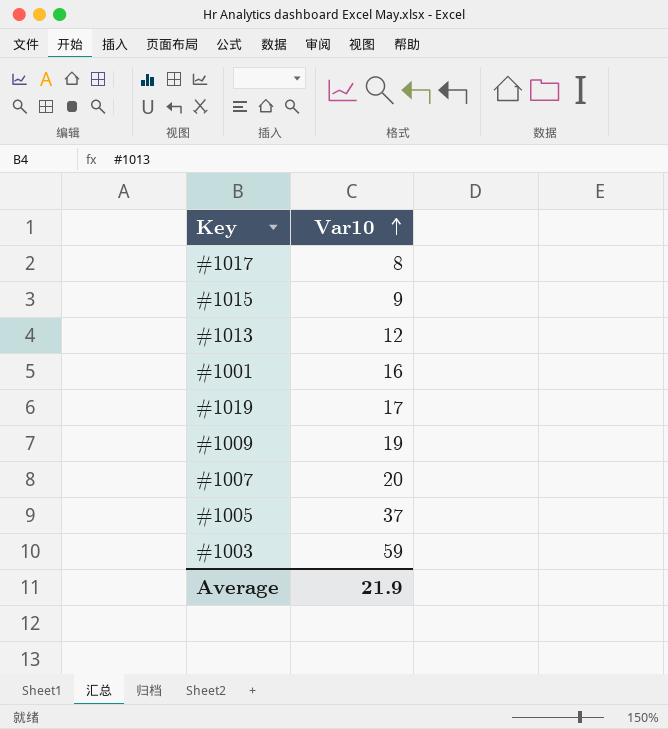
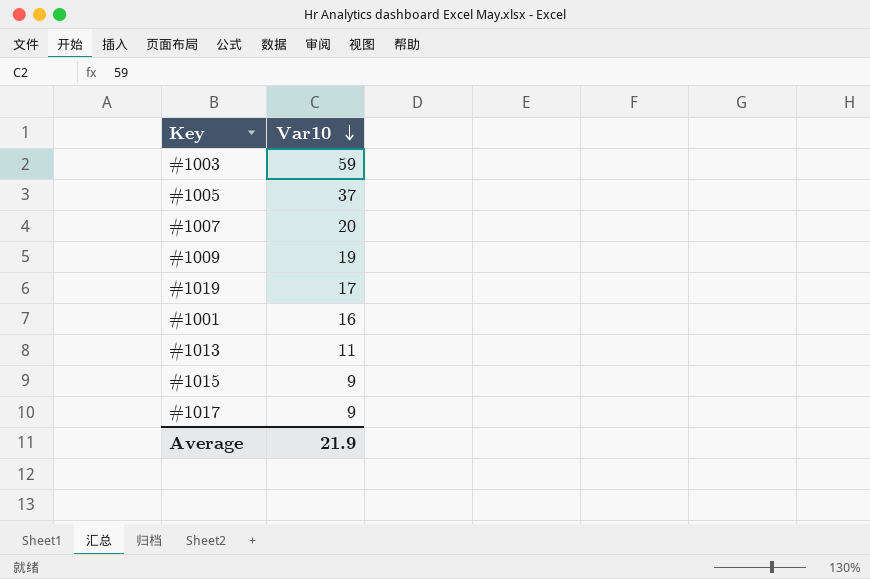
row order: Var10 ascending -> Var10 descending
#1013 | Var10: 12 -> 11
#1017 | Var10: 8 -> 9

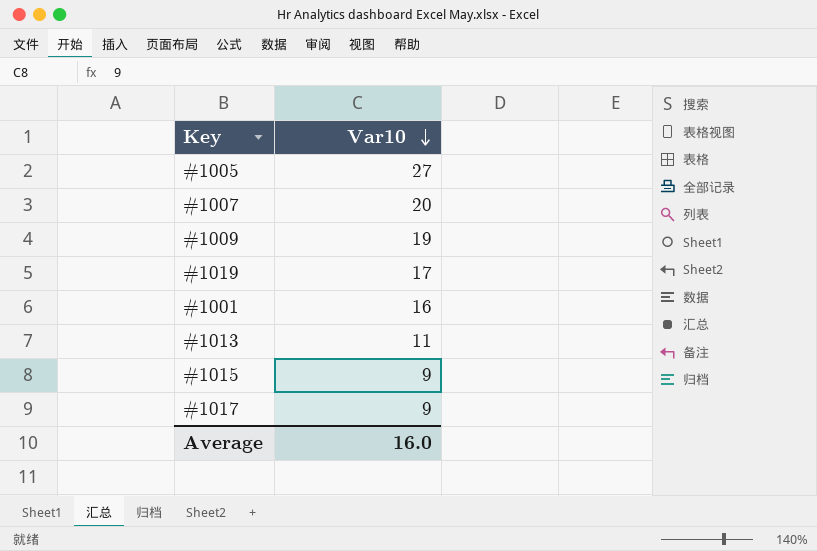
row #1003: 59 -> none
#1005 | Var10: 37 -> 27
Average | Var10: 21.9 -> 16.0

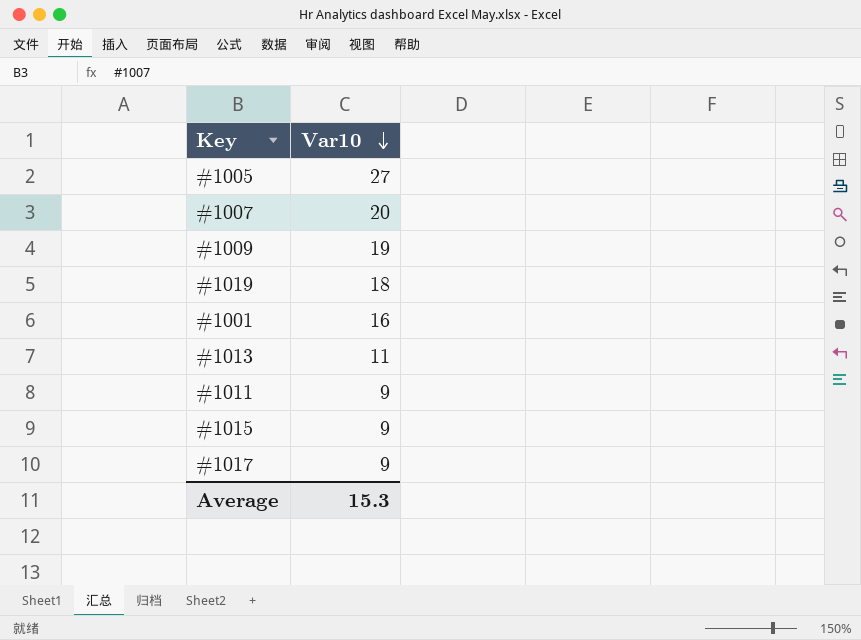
#1019 | Var10: 17 -> 18
row #1011: none -> 9
Average | Var10: 16.0 -> 15.3

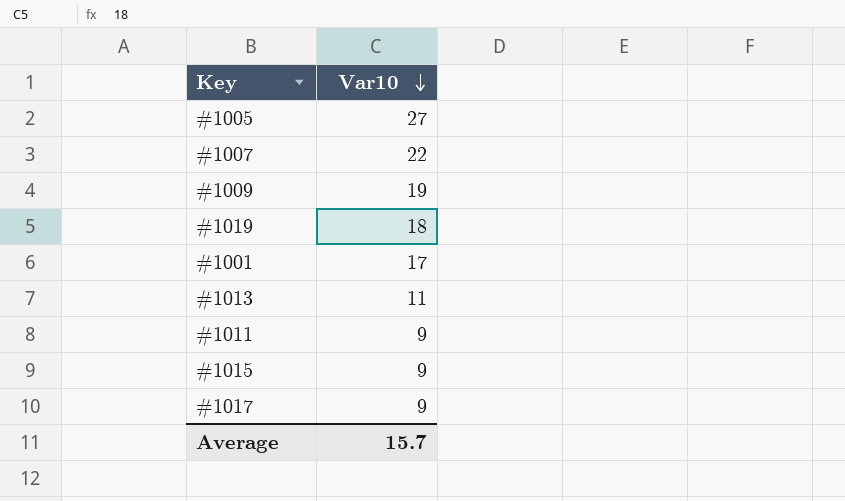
#1007 | Var10: 20 -> 22
#1001 | Var10: 16 -> 17
Average | Var10: 15.3 -> 15.7

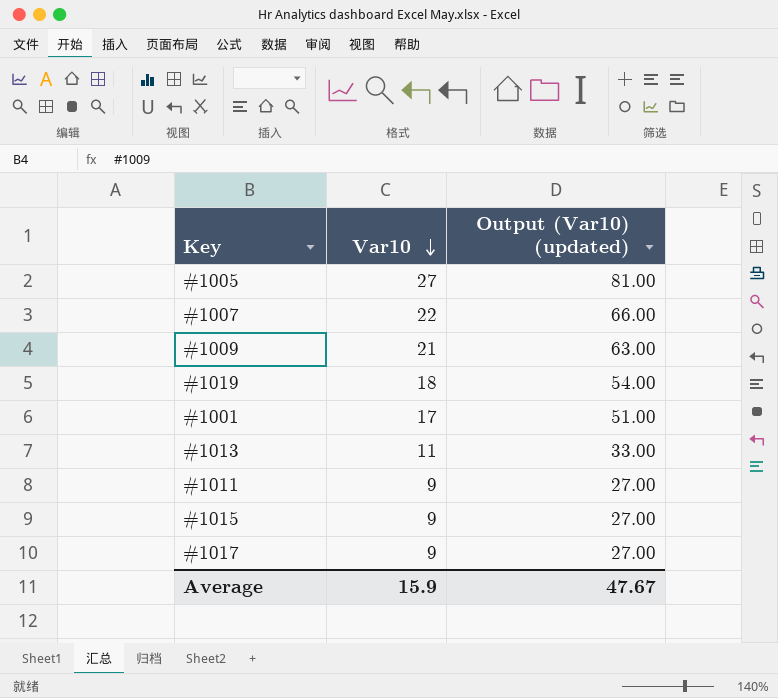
column Output (Var10) (updated) | formula: none -> [Var10] * 3
#1009 | Var10: 19 -> 21
Average | Var10: 15.7 -> 15.9

